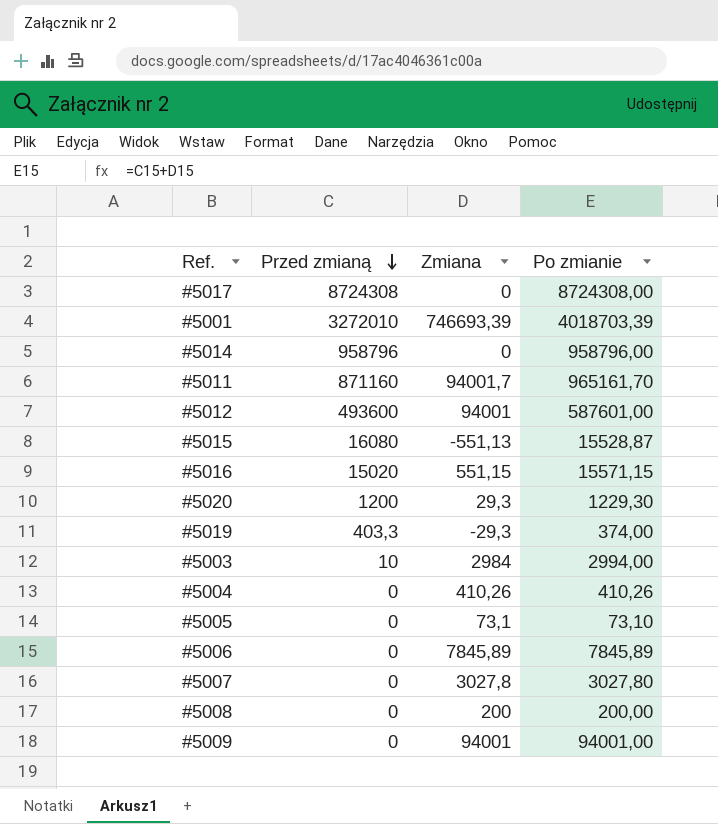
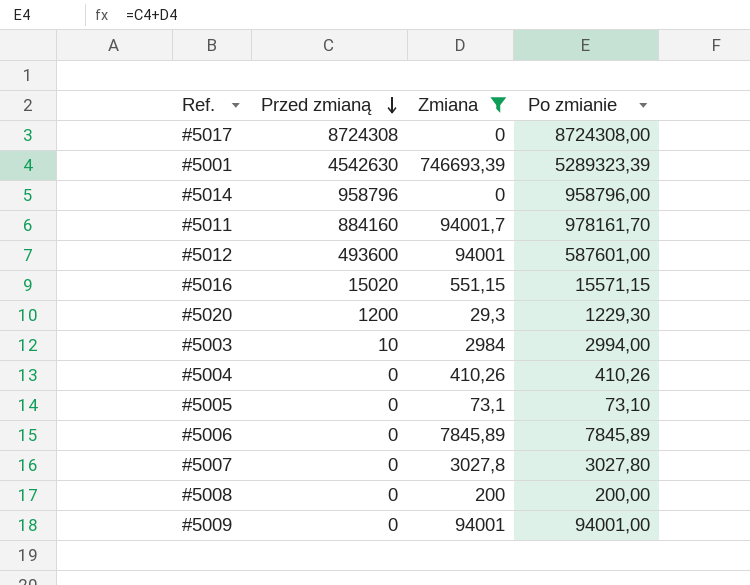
filter: none -> Zmiana >= 0
#5001 | Przed zmianą: 3272010 -> 4542630
#5001 | Po zmianie: 4018703,39 -> 5289323,39
#5011 | Przed zmianą: 871160 -> 884160
#5011 | Po zmianie: 965161,70 -> 978161,70

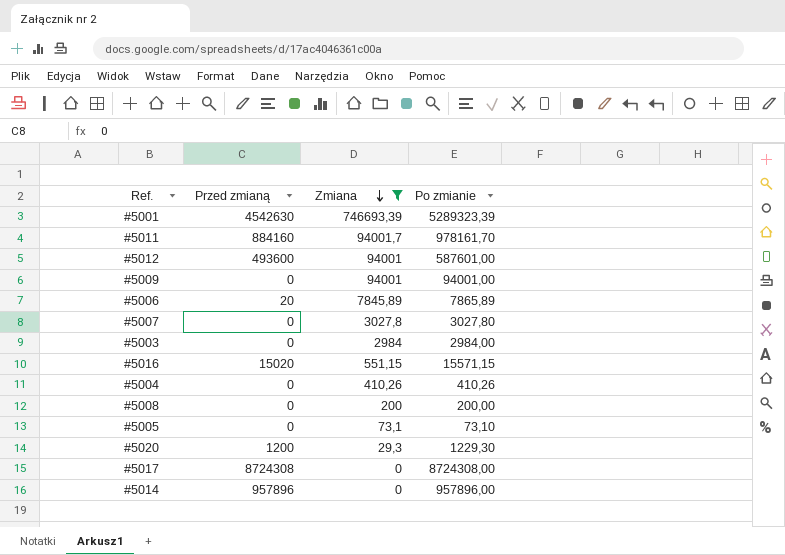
row order: Przed zmianą descending -> Zmiana descending
#5006 | Przed zmianą: 0 -> 20
#5006 | Po zmianie: 7845,89 -> 7865,89
#5003 | Przed zmianą: 10 -> 0
#5003 | Po zmianie: 2994,00 -> 2984,00
#5014 | Przed zmianą: 958796 -> 957896
#5014 | Po zmianie: 958796,00 -> 957896,00

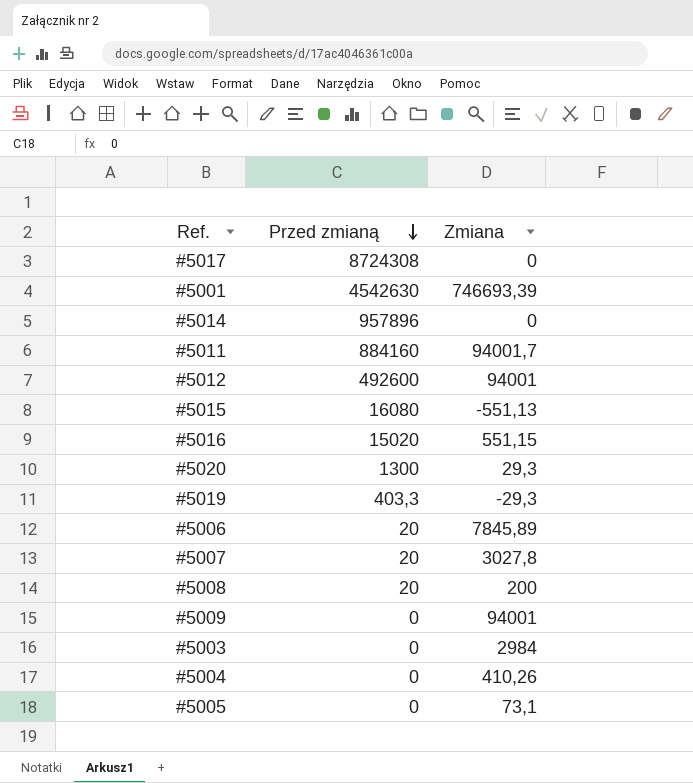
filter: Zmiana >= 0 -> none
row order: Zmiana descending -> Przed zmianą descending
column Po zmianie | formula: [Przed zmianą] + [Zmiana] -> none
#5012 | Przed zmianą: 493600 -> 492600
#5020 | Przed zmianą: 1200 -> 1300
#5007 | Przed zmianą: 0 -> 20
#5008 | Przed zmianą: 0 -> 20

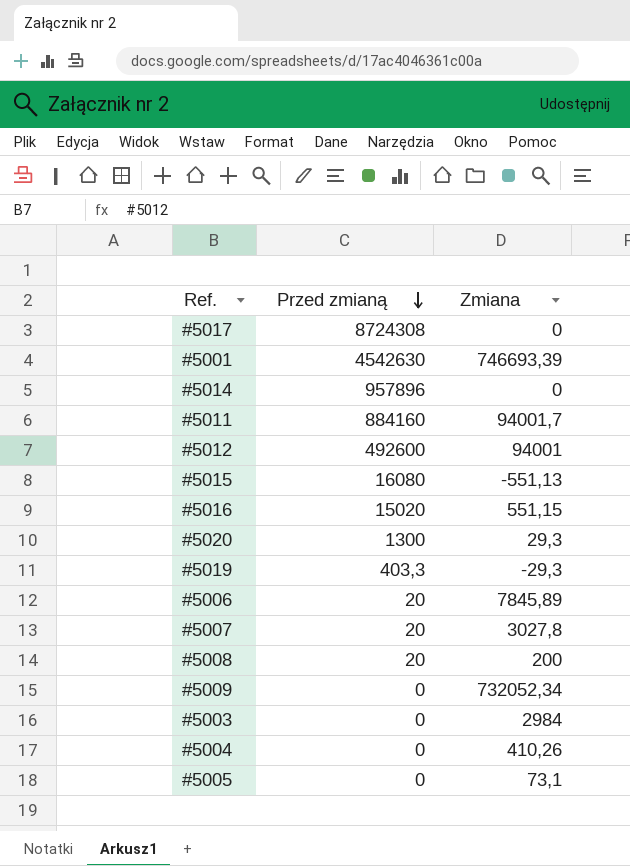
#5009 | Zmiana: 94001 -> 732052,34

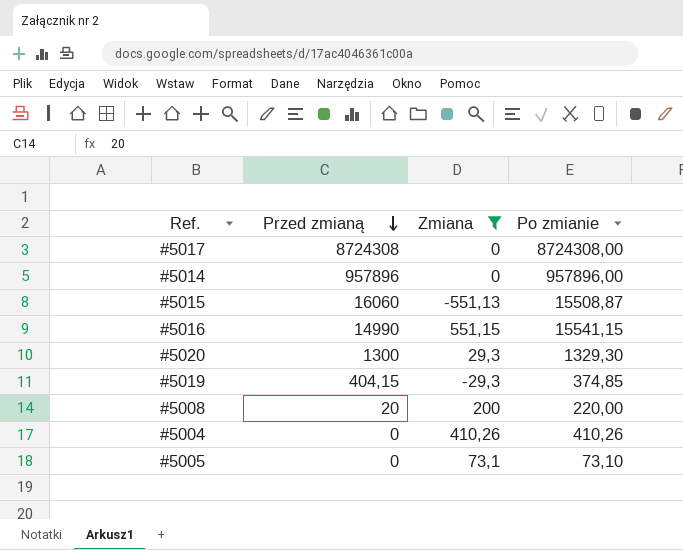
filter: none -> Zmiana <= 551,15
column Po zmianie | formula: none -> [Przed zmianą] + [Zmiana]
#5015 | Przed zmianą: 16080 -> 16060
#5016 | Przed zmianą: 15020 -> 14990
#5019 | Przed zmianą: 403,3 -> 404,15

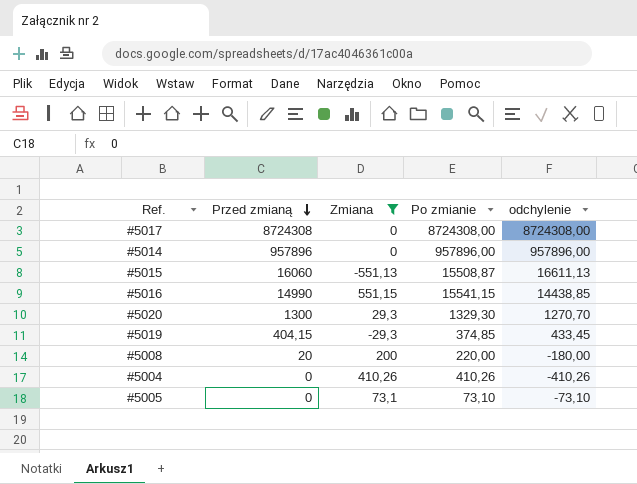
column odchylenie | formula: none -> [Przed zmianą] - [Zmiana]

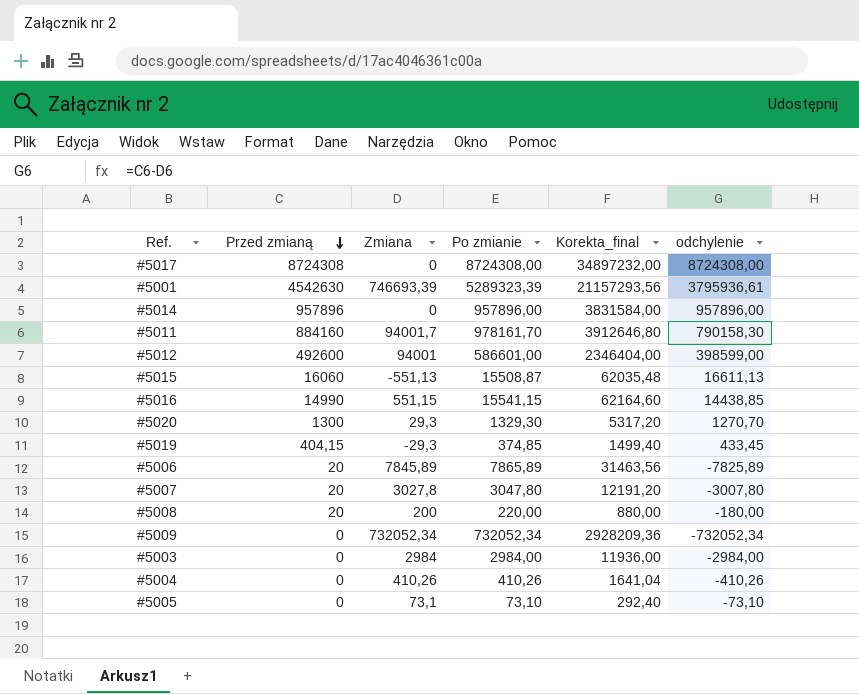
filter: Zmiana <= 551,15 -> none
column Korekta_final | formula: none -> [Po zmianie] * 4

